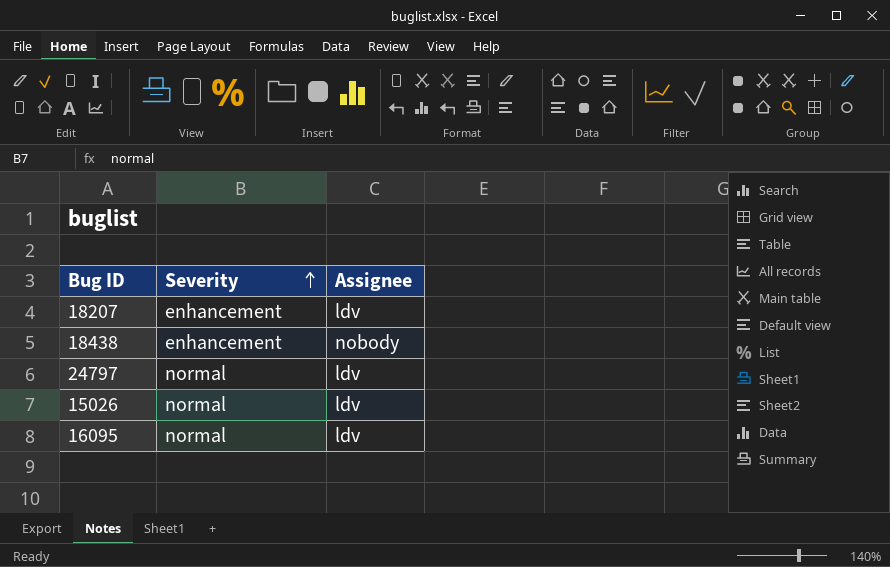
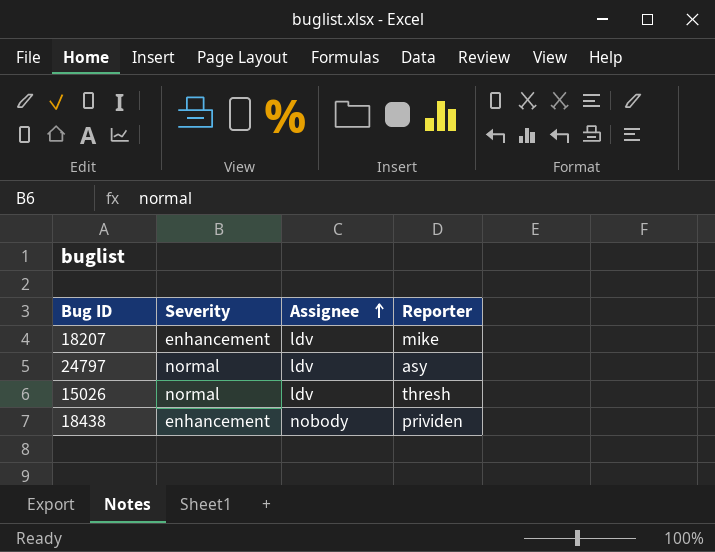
row order: Severity ascending -> Assignee ascending
column Reporter | position: none -> 4
row 16095: normal | ldv -> none

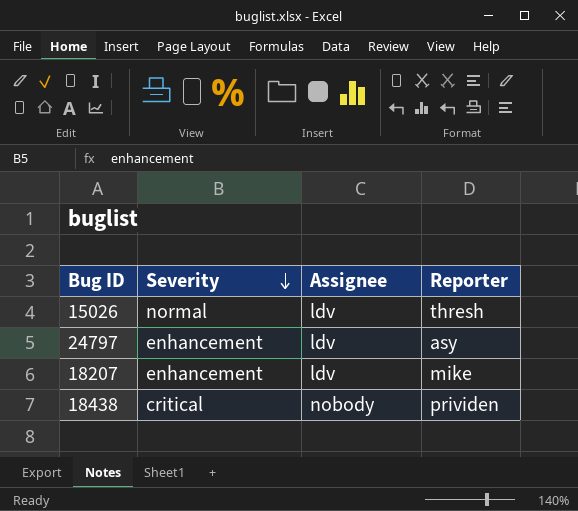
row order: Assignee ascending -> Severity descending
24797 | Severity: normal -> enhancement
18438 | Severity: enhancement -> critical

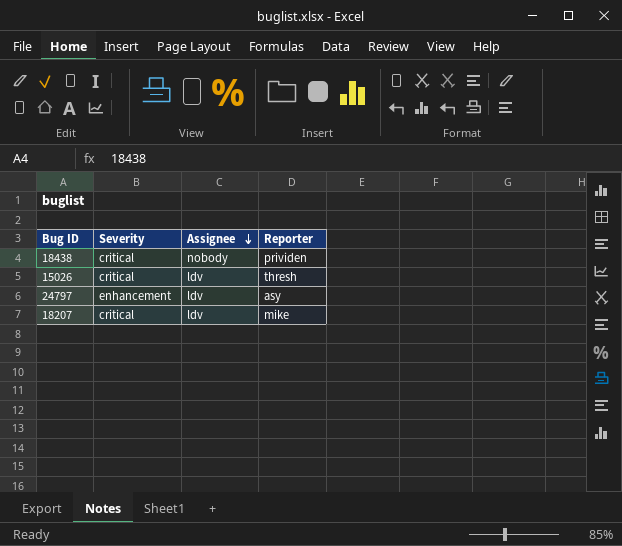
row order: Severity descending -> Assignee descending
15026 | Severity: normal -> critical
18207 | Severity: enhancement -> critical

